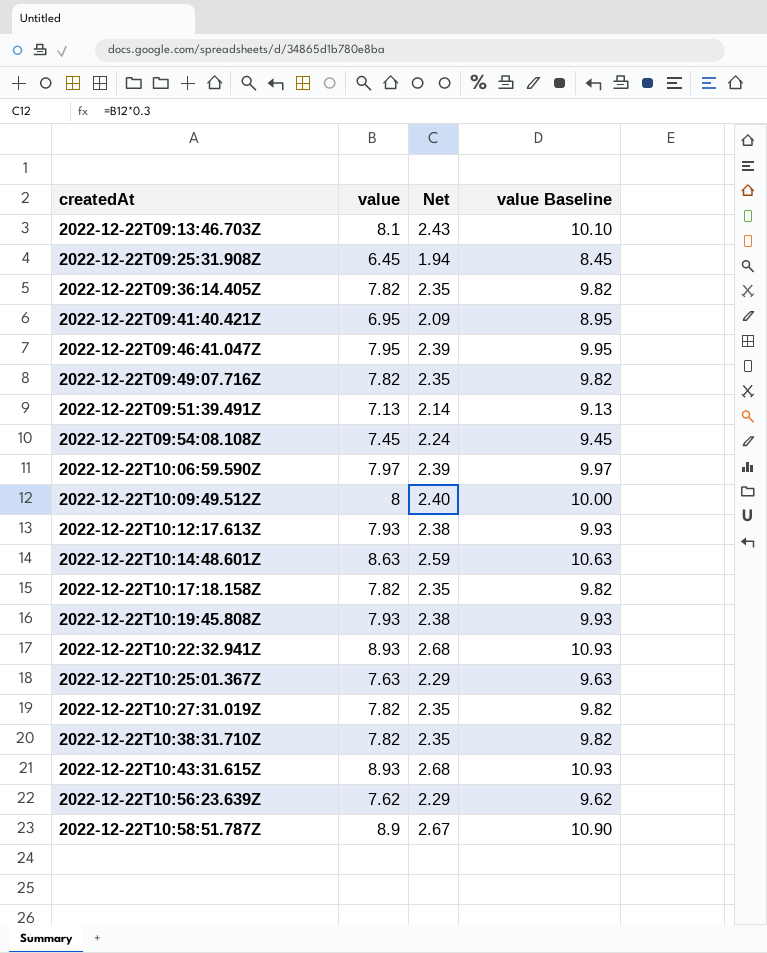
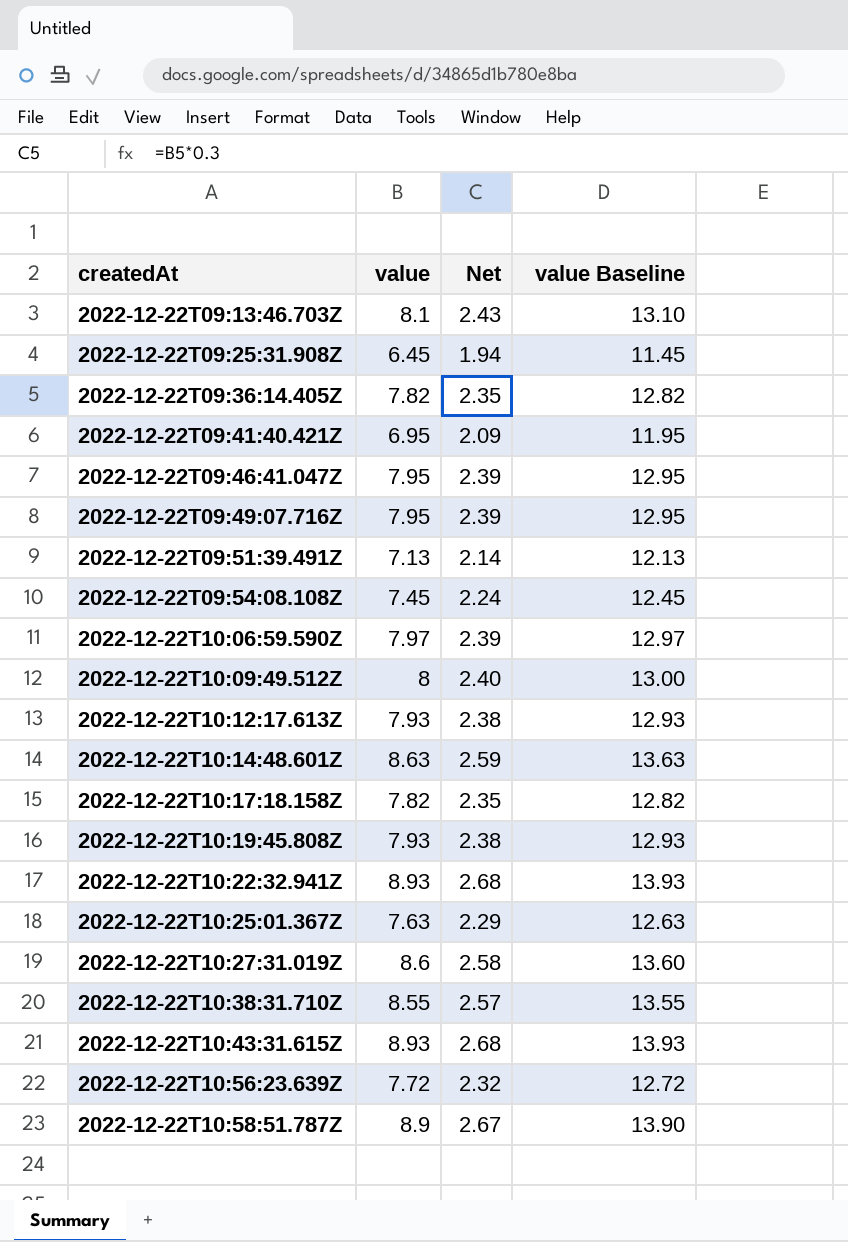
column value Baseline | formula: [value] + 2 -> [value] + 5
2022-12-22T09:49:07.716Z | value: 7.82 -> 7.95
2022-12-22T09:49:07.716Z | Net: 2.35 -> 2.39
2022-12-22T10:27:31.019Z | value: 7.82 -> 8.6
2022-12-22T10:27:31.019Z | Net: 2.35 -> 2.58
2022-12-22T10:38:31.710Z | value: 7.82 -> 8.55
2022-12-22T10:38:31.710Z | Net: 2.35 -> 2.57
2022-12-22T10:56:23.639Z | value: 7.62 -> 7.72
2022-12-22T10:56:23.639Z | Net: 2.29 -> 2.32

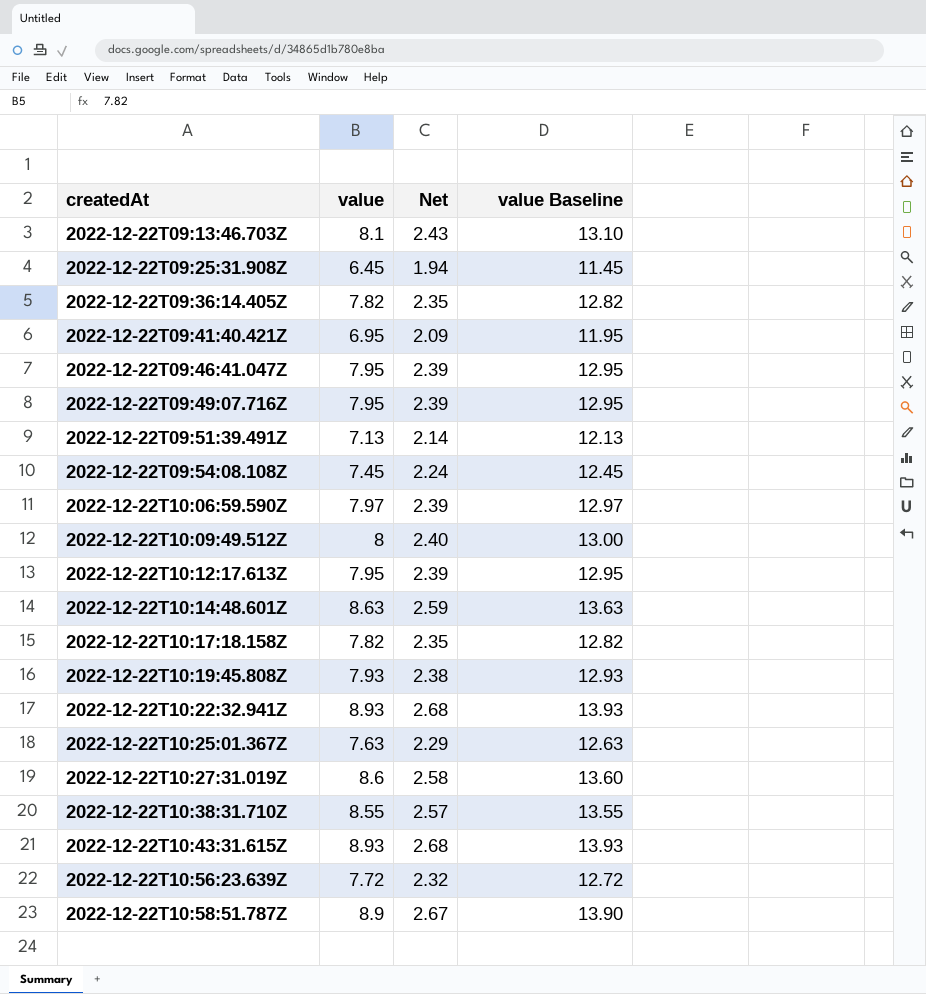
2022-12-22T10:12:17.613Z | value: 7.93 -> 7.95
2022-12-22T10:12:17.613Z | Net: 2.38 -> 2.39
2022-12-22T10:12:17.613Z | value Baseline: 12.93 -> 12.95

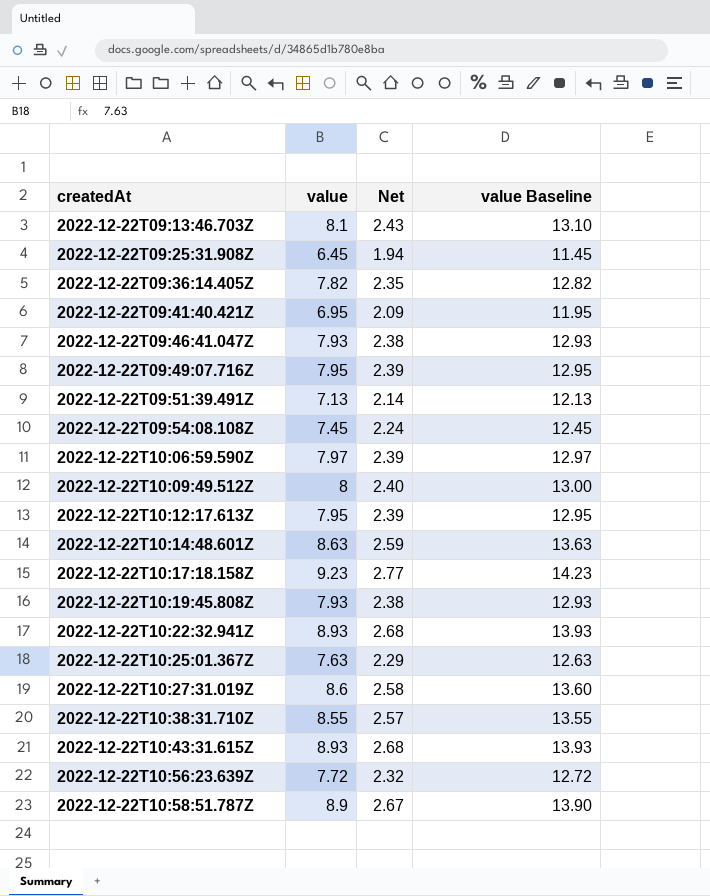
2022-12-22T09:46:41.047Z | value: 7.95 -> 7.93
2022-12-22T09:46:41.047Z | Net: 2.39 -> 2.38
2022-12-22T09:46:41.047Z | value Baseline: 12.95 -> 12.93
2022-12-22T10:17:18.158Z | value: 7.82 -> 9.23
2022-12-22T10:17:18.158Z | Net: 2.35 -> 2.77
2022-12-22T10:17:18.158Z | value Baseline: 12.82 -> 14.23

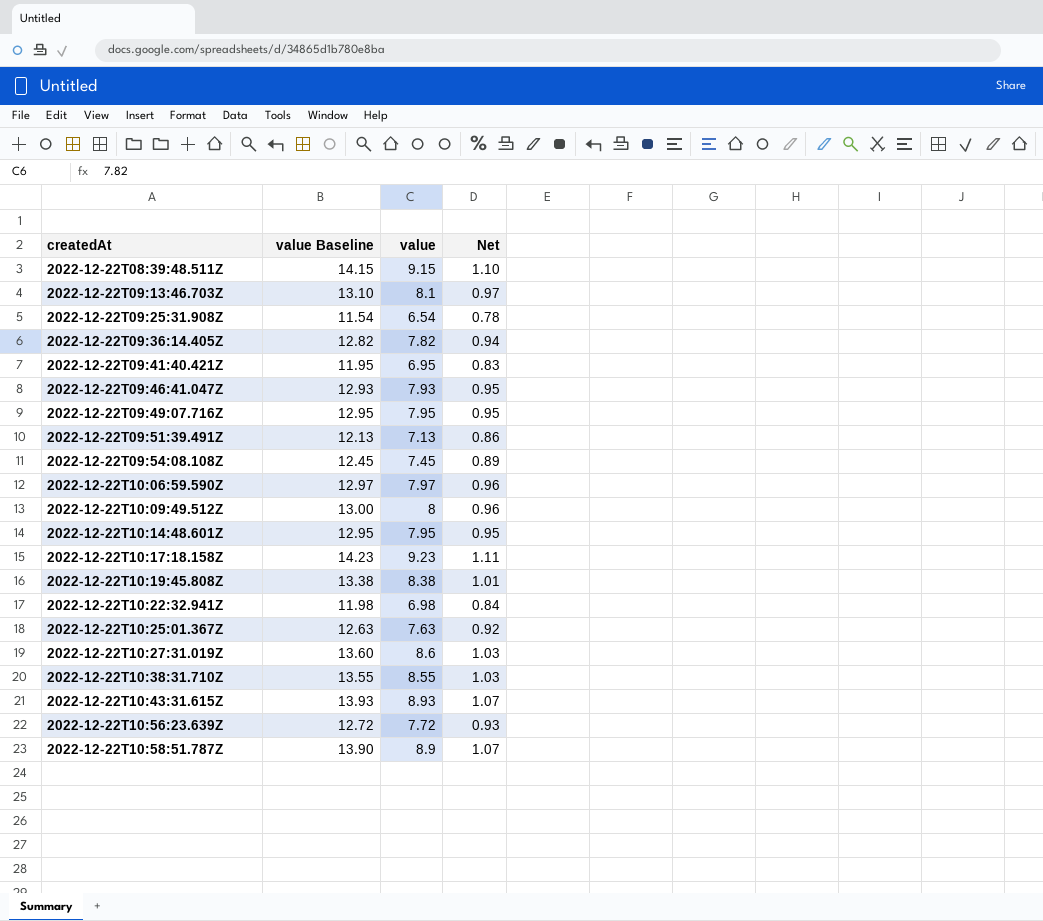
column value Baseline | position: 4 -> 2
column Net | formula: [value] * 0.3 -> [value] * 0.12
row 2022-12-22T10:12:17.613Z: 7.95 | 2.39 | 12.95 -> none
row 2022-12-22T08:39:48.511Z: none -> 14.15 | 9.15 | 1.10
2022-12-22T09:25:31.908Z | value Baseline: 11.45 -> 11.54
2022-12-22T09:25:31.908Z | value: 6.45 -> 6.54
2022-12-22T10:14:48.601Z | value Baseline: 13.63 -> 12.95
2022-12-22T10:14:48.601Z | value: 8.63 -> 7.95
2022-12-22T10:19:45.808Z | value Baseline: 12.93 -> 13.38
2022-12-22T10:19:45.808Z | value: 7.93 -> 8.38
2022-12-22T10:22:32.941Z | value Baseline: 13.93 -> 11.98
2022-12-22T10:22:32.941Z | value: 8.93 -> 6.98

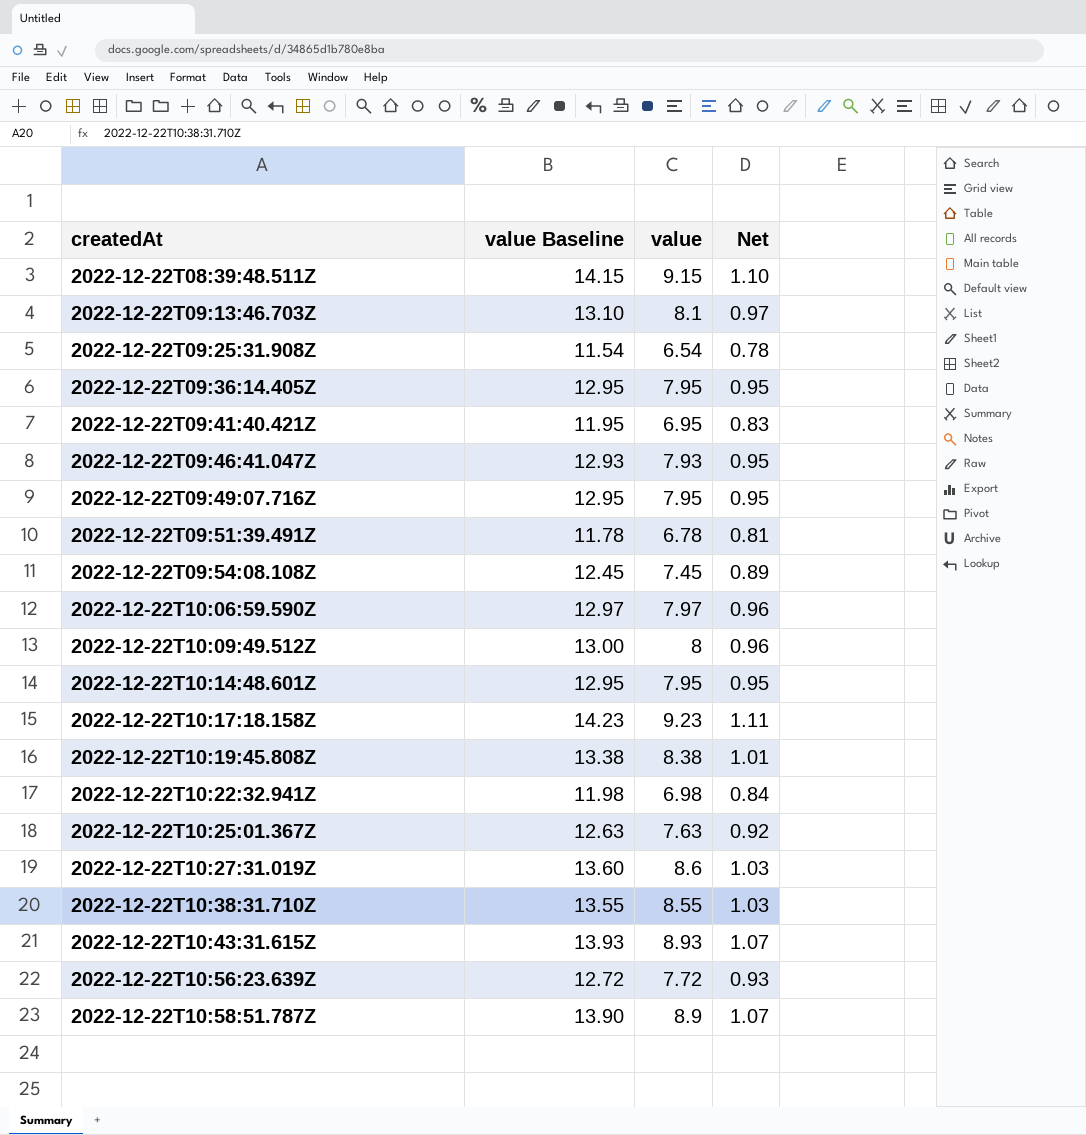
2022-12-22T09:36:14.405Z | value Baseline: 12.82 -> 12.95
2022-12-22T09:36:14.405Z | value: 7.82 -> 7.95
2022-12-22T09:36:14.405Z | Net: 0.94 -> 0.95
2022-12-22T09:51:39.491Z | value Baseline: 12.13 -> 11.78
2022-12-22T09:51:39.491Z | value: 7.13 -> 6.78
2022-12-22T09:51:39.491Z | Net: 0.86 -> 0.81

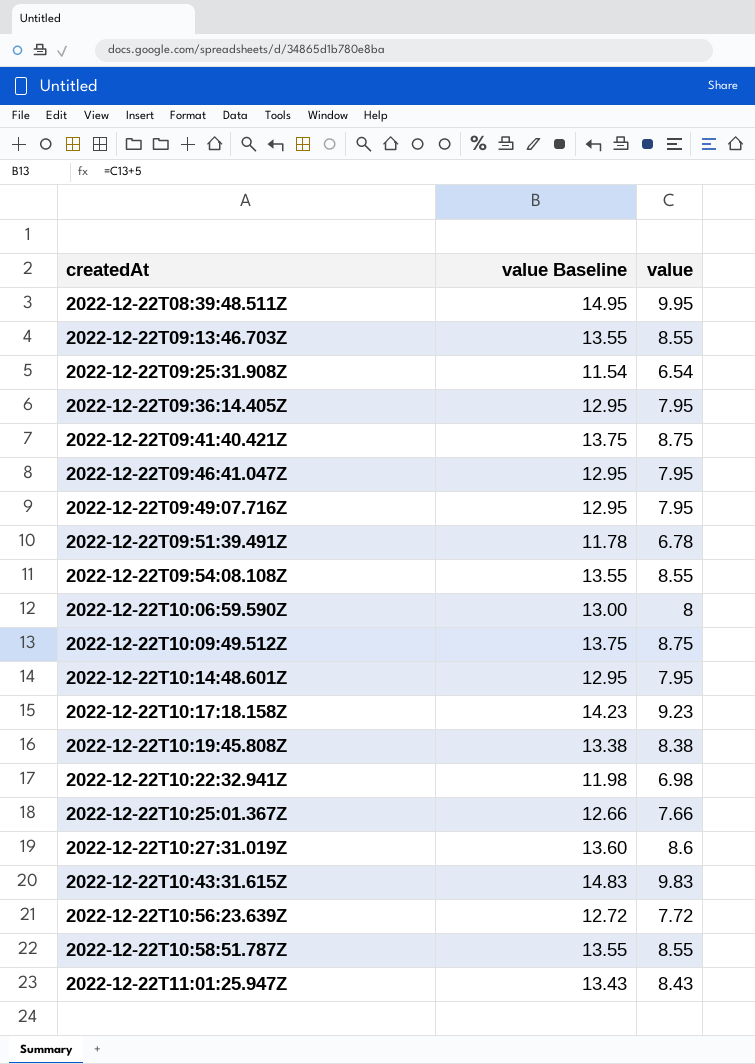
column Net | formula: [value] * 0.12 -> none
row 2022-12-22T10:38:31.710Z: 13.55 | 8.55 | 1.03 -> none
2022-12-22T08:39:48.511Z | value Baseline: 14.15 -> 14.95
2022-12-22T08:39:48.511Z | value: 9.15 -> 9.95
2022-12-22T09:13:46.703Z | value Baseline: 13.10 -> 13.55
2022-12-22T09:13:46.703Z | value: 8.1 -> 8.55
2022-12-22T09:41:40.421Z | value Baseline: 11.95 -> 13.75
2022-12-22T09:41:40.421Z | value: 6.95 -> 8.75
2022-12-22T09:46:41.047Z | value Baseline: 12.93 -> 12.95
2022-12-22T09:46:41.047Z | value: 7.93 -> 7.95
2022-12-22T09:54:08.108Z | value Baseline: 12.45 -> 13.55
2022-12-22T09:54:08.108Z | value: 7.45 -> 8.55
2022-12-22T10:06:59.590Z | value Baseline: 12.97 -> 13.00
2022-12-22T10:06:59.590Z | value: 7.97 -> 8
2022-12-22T10:09:49.512Z | value Baseline: 13.00 -> 13.75
2022-12-22T10:09:49.512Z | value: 8 -> 8.75
2022-12-22T10:25:01.367Z | value Baseline: 12.63 -> 12.66
2022-12-22T10:25:01.367Z | value: 7.63 -> 7.66
2022-12-22T10:43:31.615Z | value Baseline: 13.93 -> 14.83
2022-12-22T10:43:31.615Z | value: 8.93 -> 9.83
2022-12-22T10:58:51.787Z | value Baseline: 13.90 -> 13.55
2022-12-22T10:58:51.787Z | value: 8.9 -> 8.55
row 2022-12-22T11:01:25.947Z: none -> 13.43 | 8.43

